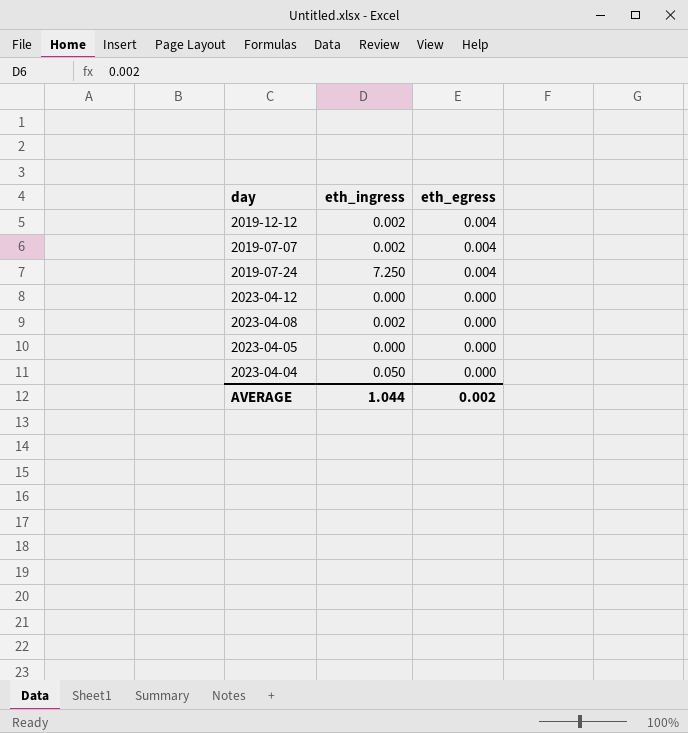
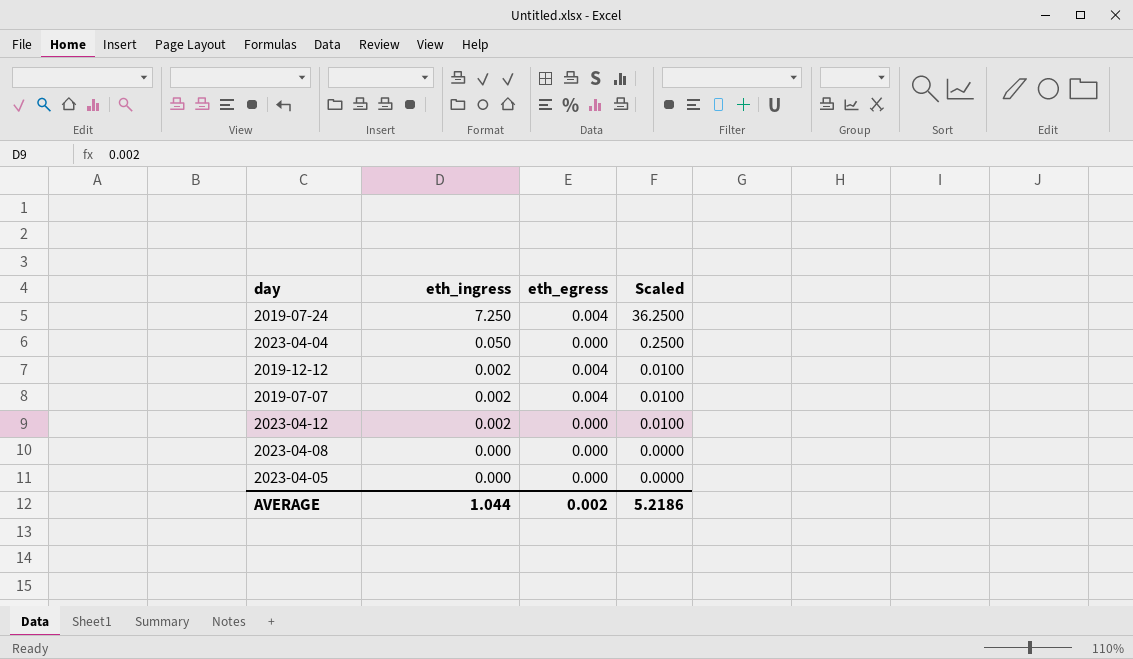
row order: eth_egress descending -> eth_ingress descending
column Scaled | formula: none -> [eth_ingress] * 5
2023-04-12 | eth_ingress: 0.000 -> 0.002
2023-04-08 | eth_ingress: 0.002 -> 0.000

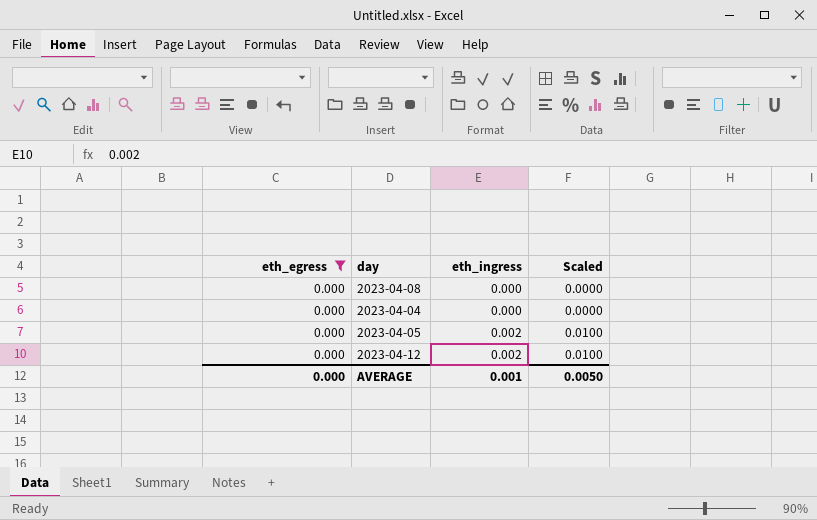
filter: none -> eth_egress = 0.000
row order: eth_ingress descending -> eth_ingress ascending
column eth_egress | position: 3 -> 1
2023-04-04 | eth_ingress: 0.050 -> 0.000
2023-04-04 | Scaled: 0.2500 -> 0.0000
2023-04-05 | eth_ingress: 0.000 -> 0.002
2023-04-05 | Scaled: 0.0000 -> 0.0100
AVERAGE | eth_egress: 0.002 -> 0.000
AVERAGE | eth_ingress: 1.044 -> 0.001
AVERAGE | Scaled: 5.2186 -> 0.0050

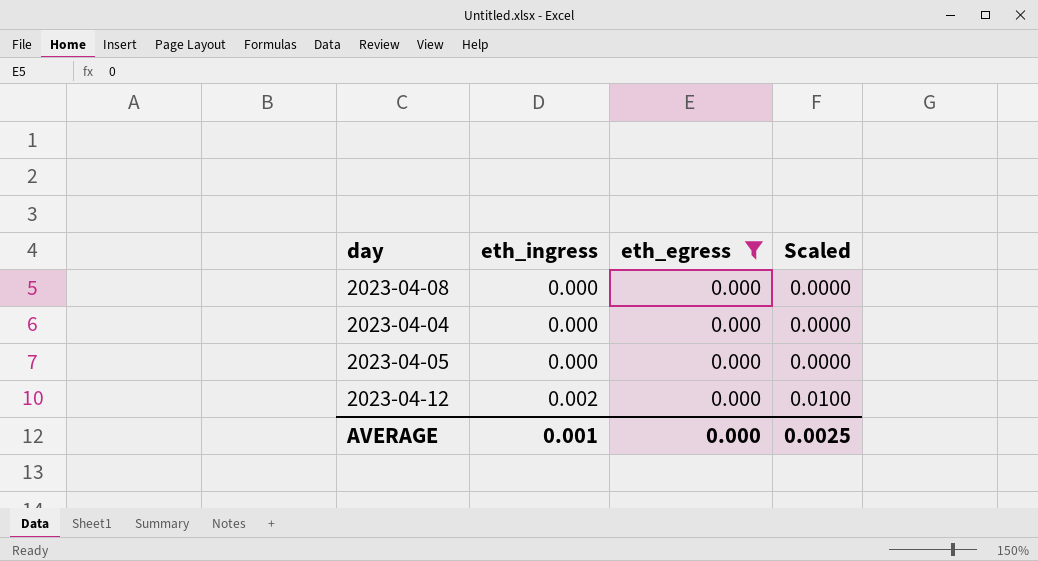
column eth_egress | position: 1 -> 3
2023-04-05 | eth_ingress: 0.002 -> 0.000
2023-04-05 | Scaled: 0.0100 -> 0.0000
AVERAGE | Scaled: 0.0050 -> 0.0025

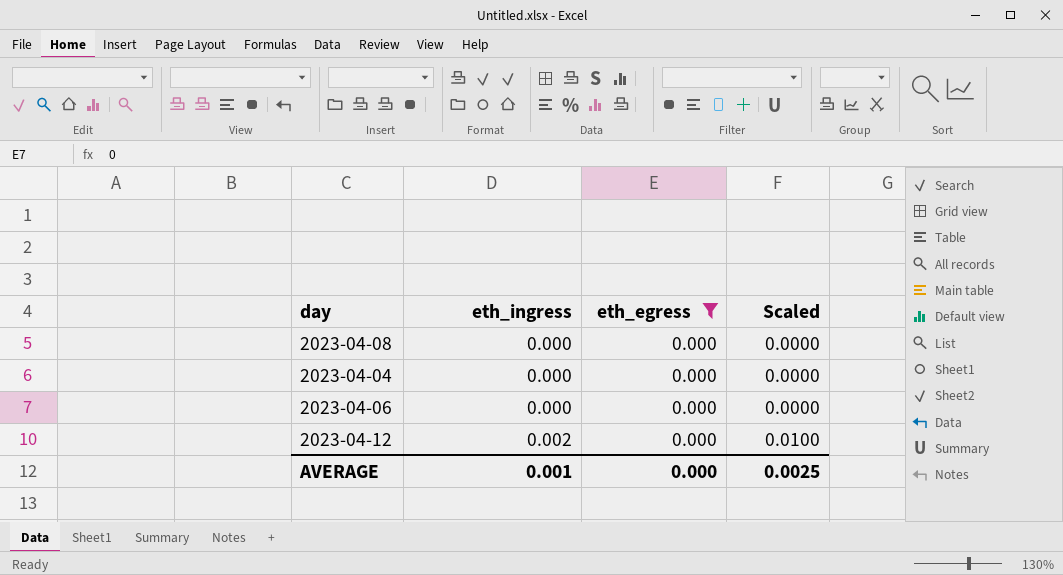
row 2023-04-05: 0.000 | 0.000 | 0.0000 -> none
row 2023-04-06: none -> 0.000 | 0.000 | 0.0000

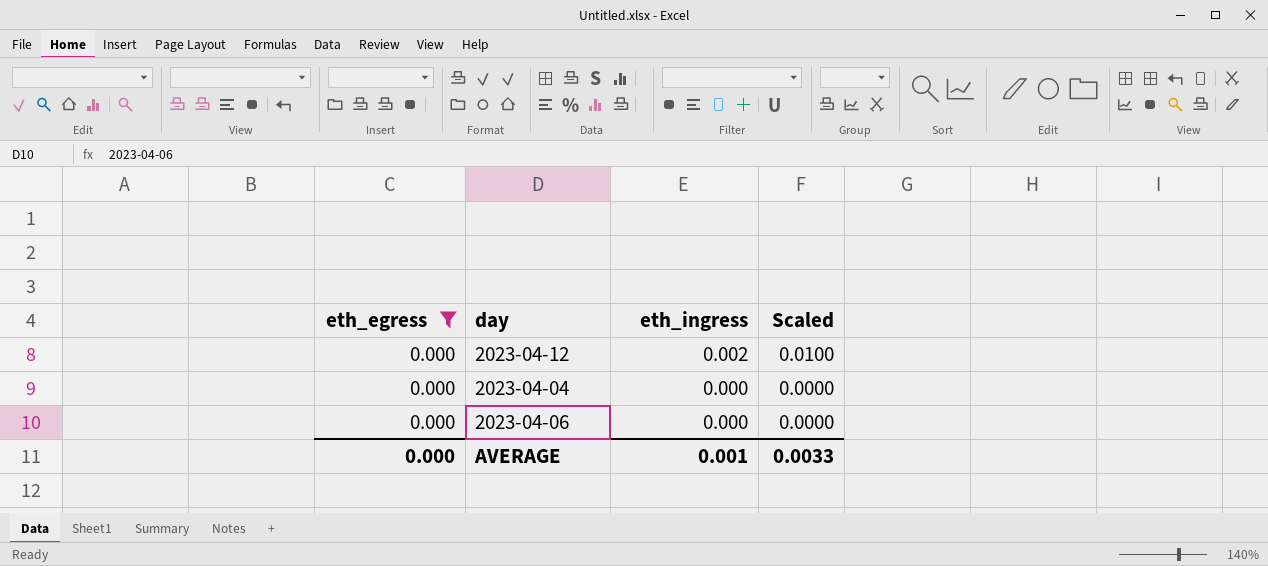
row order: eth_ingress ascending -> eth_ingress descending
column eth_egress | position: 3 -> 1
row 2023-04-08: 0.000 | 0.000 | 0.0000 -> none
AVERAGE | Scaled: 0.0025 -> 0.0033

